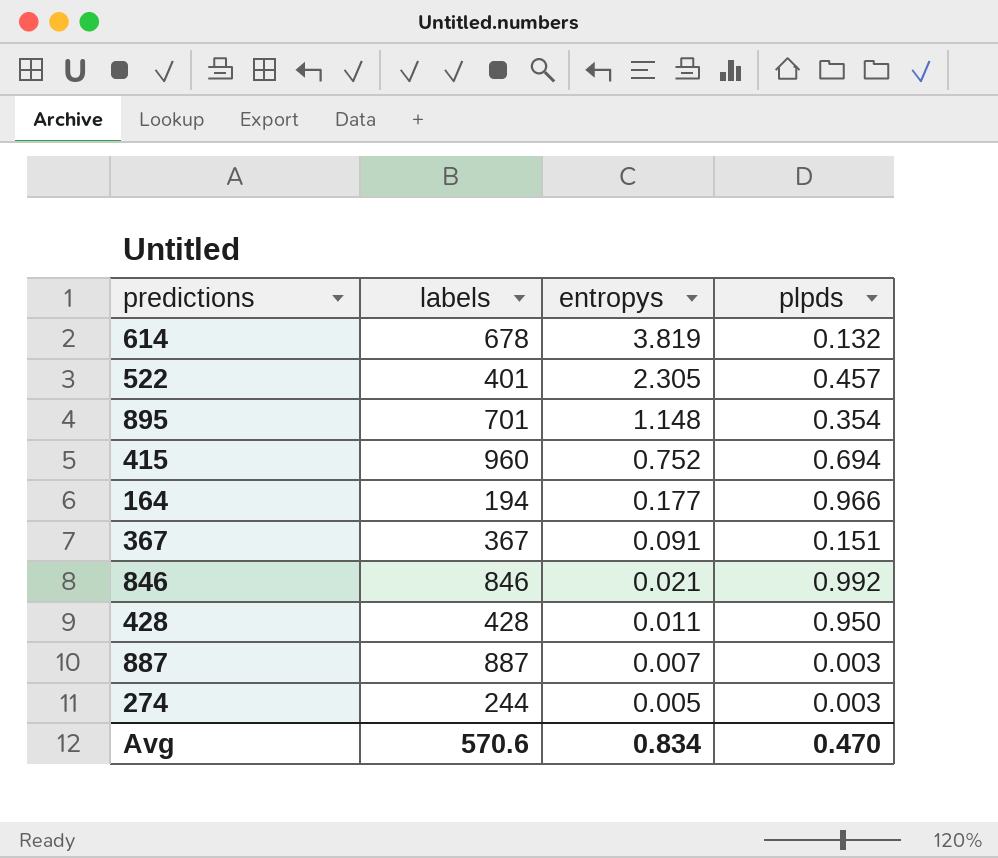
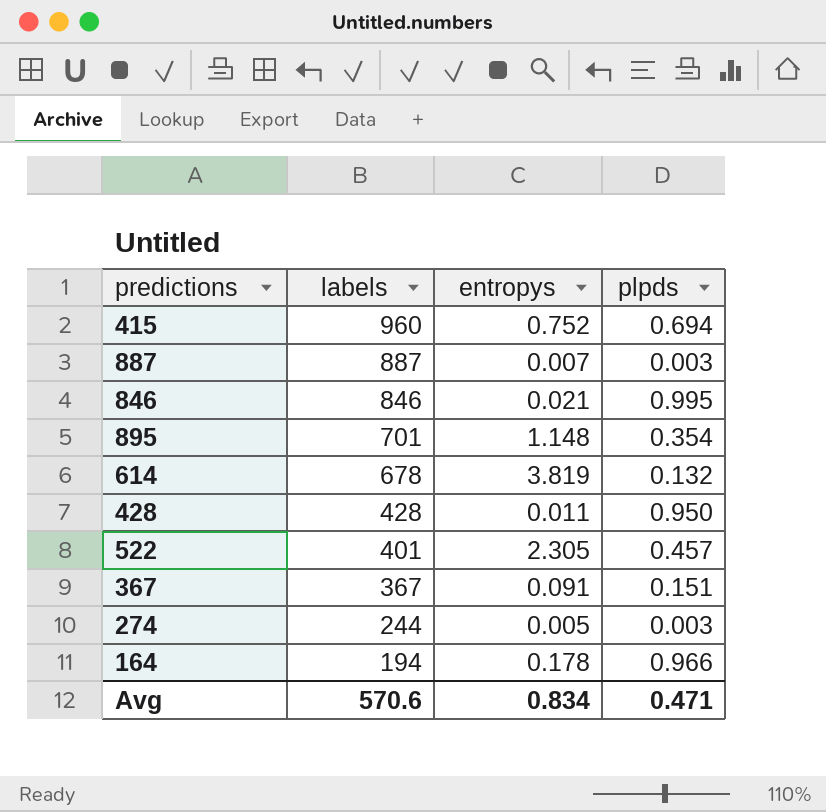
row order: entropys descending -> labels descending
846 | plpds: 0.992 -> 0.995
164 | entropys: 0.177 -> 0.178
Avg | plpds: 0.470 -> 0.471

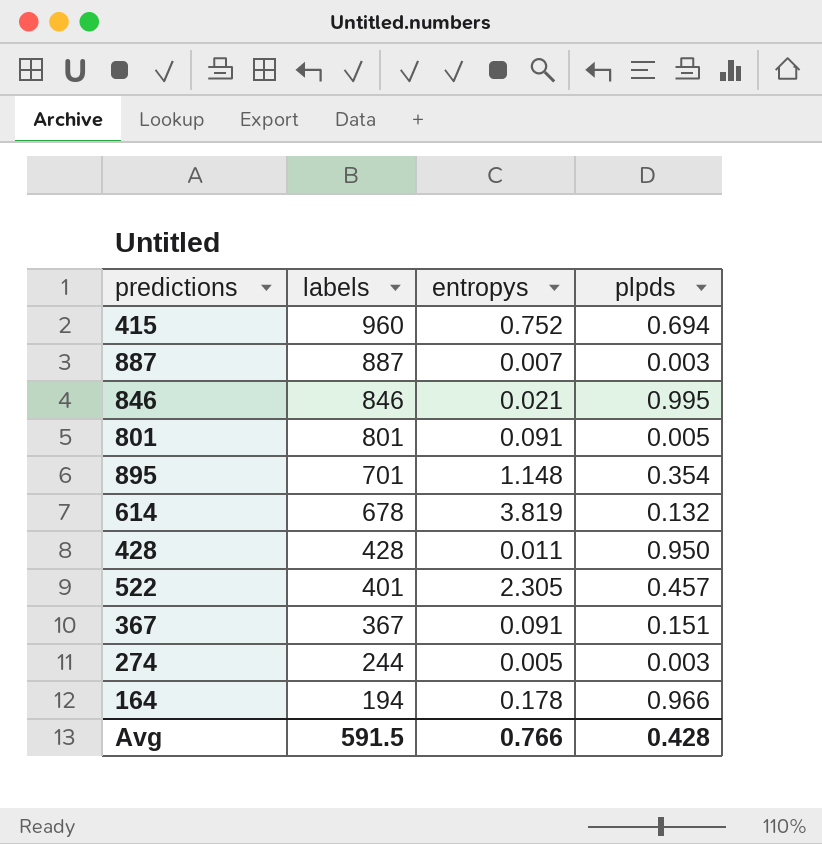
row 801: none -> 801 | 0.091 | 0.005
Avg | labels: 570.6 -> 591.5
Avg | entropys: 0.834 -> 0.766
Avg | plpds: 0.471 -> 0.428

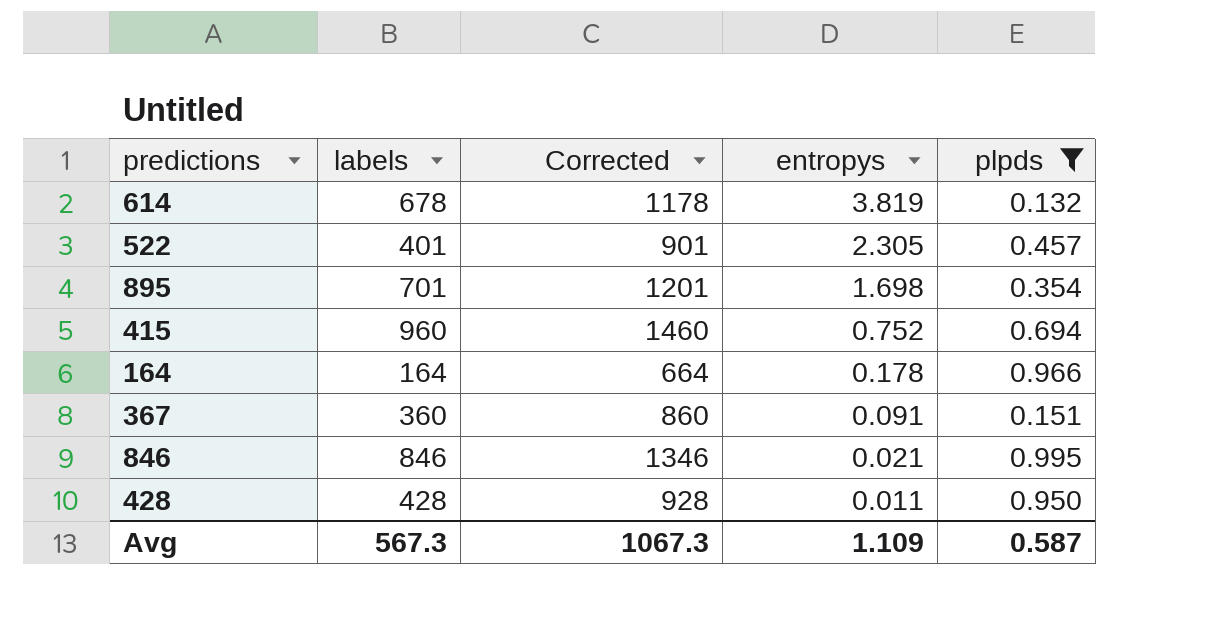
filter: none -> plpds >= 0.132
row order: labels descending -> entropys descending
column Corrected | formula: none -> [labels] + 500
895 | entropys: 1.148 -> 1.698
164 | labels: 194 -> 164
367 | labels: 367 -> 360
Avg | labels: 591.5 -> 567.3
Avg | entropys: 0.766 -> 1.109
Avg | plpds: 0.428 -> 0.587

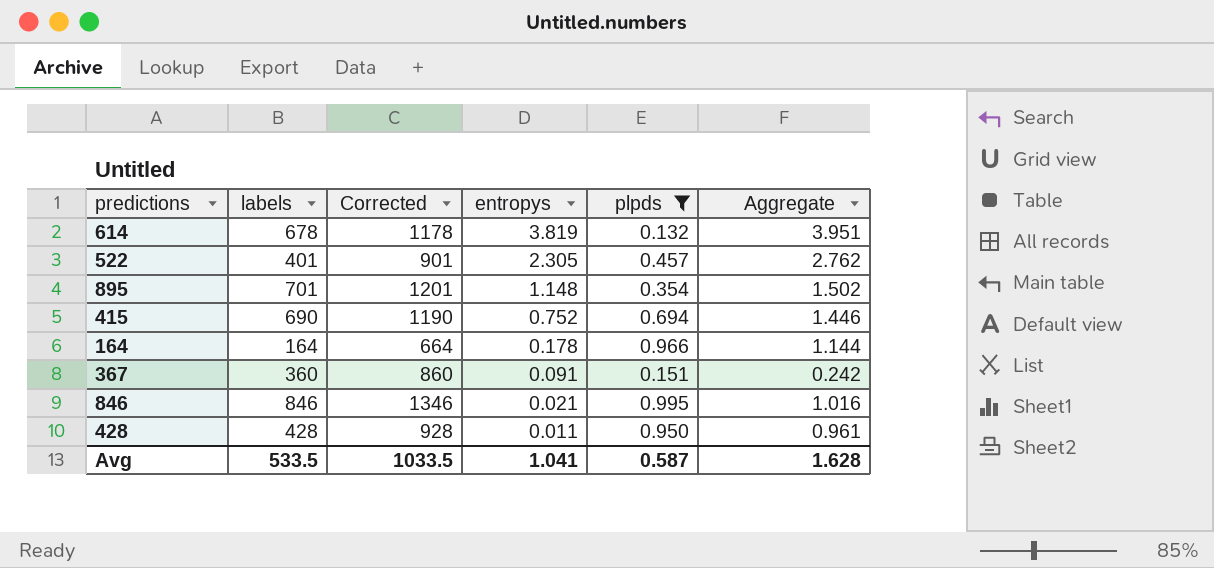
column Aggregate | formula: none -> [entropys] + [plpds]
895 | entropys: 1.698 -> 1.148
415 | labels: 960 -> 690
415 | Corrected: 1460 -> 1190
Avg | labels: 567.3 -> 533.5
Avg | Corrected: 1067.3 -> 1033.5
Avg | entropys: 1.109 -> 1.041

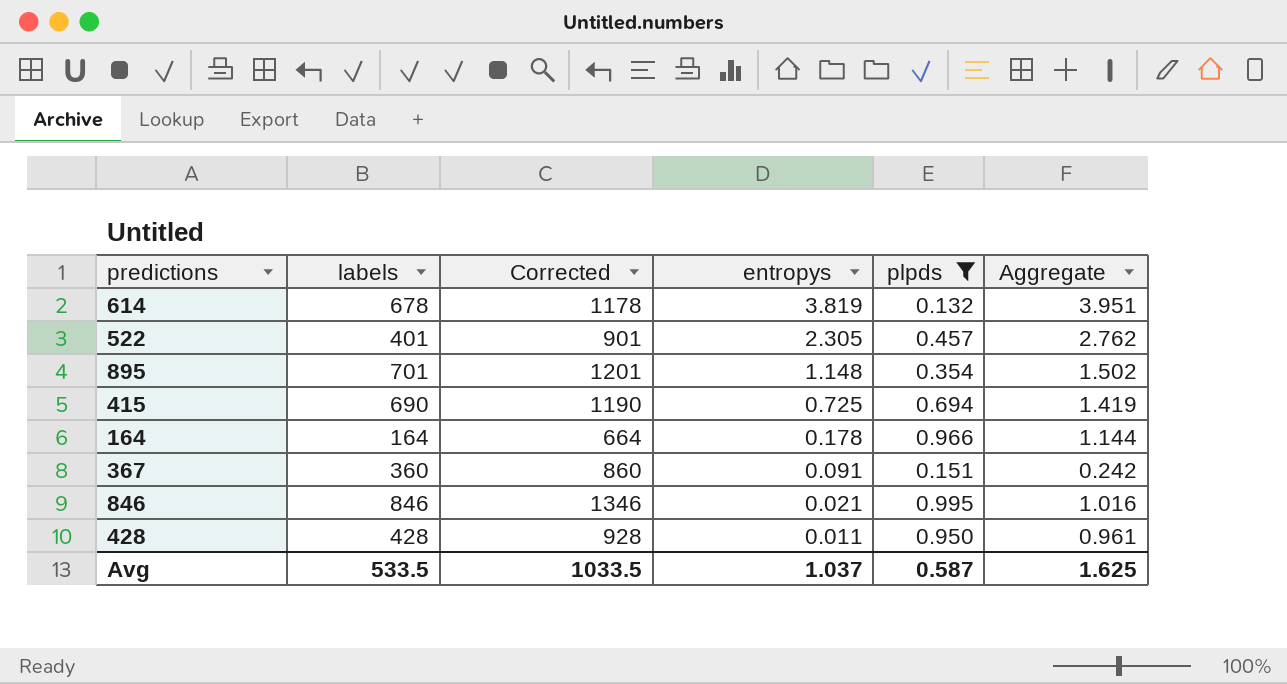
415 | entropys: 0.752 -> 0.725
415 | Aggregate: 1.446 -> 1.419
Avg | entropys: 1.041 -> 1.037
Avg | Aggregate: 1.628 -> 1.625

